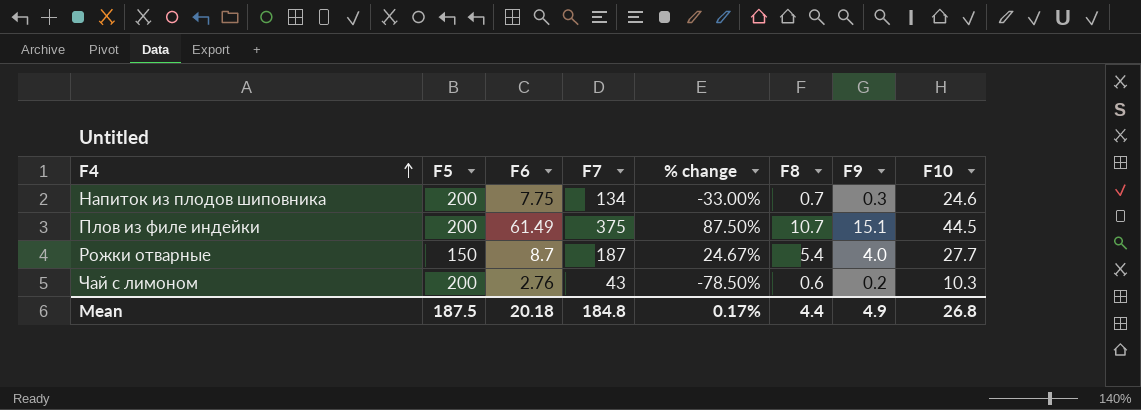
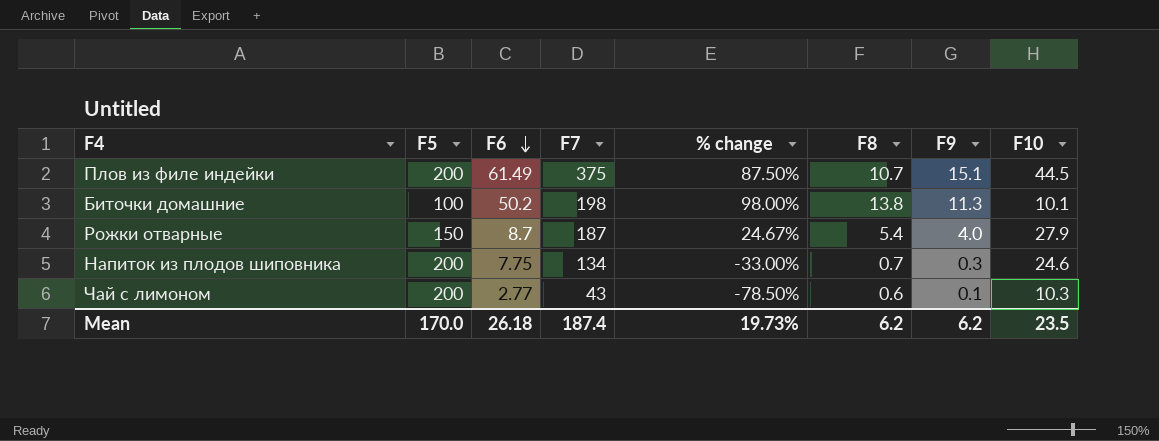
row order: F4 ascending -> F6 descending
row Биточки домашние: none -> 100 | 50.2 | 198 | 98.00% | 13.8 | 11.3 | 10.1
Рожки отварные | F10: 27.7 -> 27.9
Чай с лимоном | F6: 2.76 -> 2.77
Чай с лимоном | F9: 0.2 -> 0.1
Mean | F5: 187.5 -> 170.0
Mean | F6: 20.18 -> 26.18
Mean | F7: 184.8 -> 187.4
Mean | % change: 0.17% -> 19.73%
Mean | F8: 4.4 -> 6.2
Mean | F9: 4.9 -> 6.2
Mean | F10: 26.8 -> 23.5

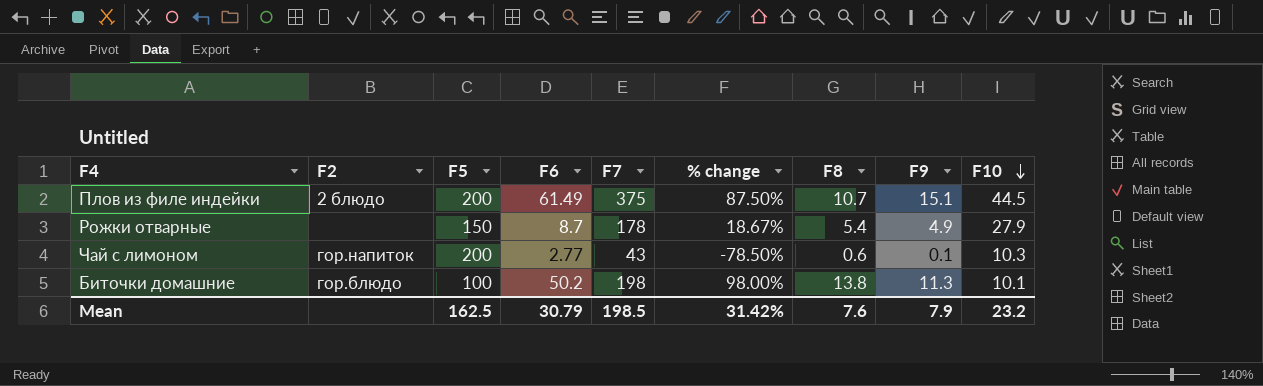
row order: F6 descending -> F10 descending
column F2 | position: none -> 2
row Напиток из плодов шиповника: 200 | 7.75 | 134 | -33.00% | 0.7 | 0.3 | 24.6 -> none
Рожки отварные | F7: 187 -> 178
Рожки отварные | % change: 24.67% -> 18.67%
Рожки отварные | F9: 4.0 -> 4.9
Mean | F5: 170.0 -> 162.5
Mean | F6: 26.18 -> 30.79
Mean | F7: 187.4 -> 198.5
Mean | % change: 19.73% -> 31.42%
Mean | F8: 6.2 -> 7.6
Mean | F9: 6.2 -> 7.9
Mean | F10: 23.5 -> 23.2

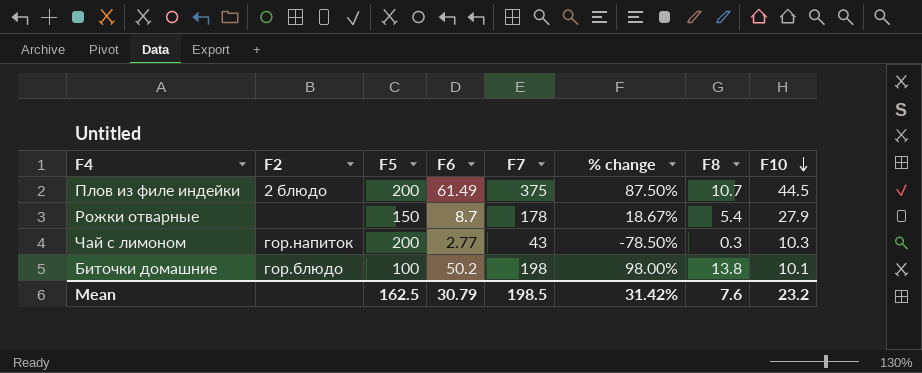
column F9 | position: 8 -> none
Чай с лимоном | F8: 0.6 -> 0.3

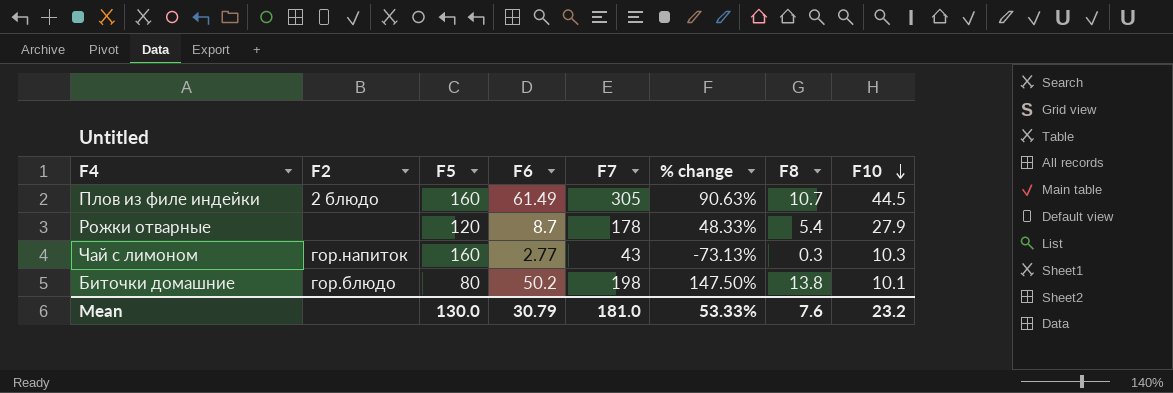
Плов из филе индейки | F5: 200 -> 160
Плов из филе индейки | F7: 375 -> 305
Плов из филе индейки | % change: 87.50% -> 90.63%
Рожки отварные | F5: 150 -> 120
Рожки отварные | % change: 18.67% -> 48.33%
Чай с лимоном | F5: 200 -> 160
Чай с лимоном | % change: -78.50% -> -73.13%
Биточки домашние | F5: 100 -> 80
Биточки домашние | % change: 98.00% -> 147.50%
Mean | F5: 162.5 -> 130.0
Mean | F7: 198.5 -> 181.0
Mean | % change: 31.42% -> 53.33%

